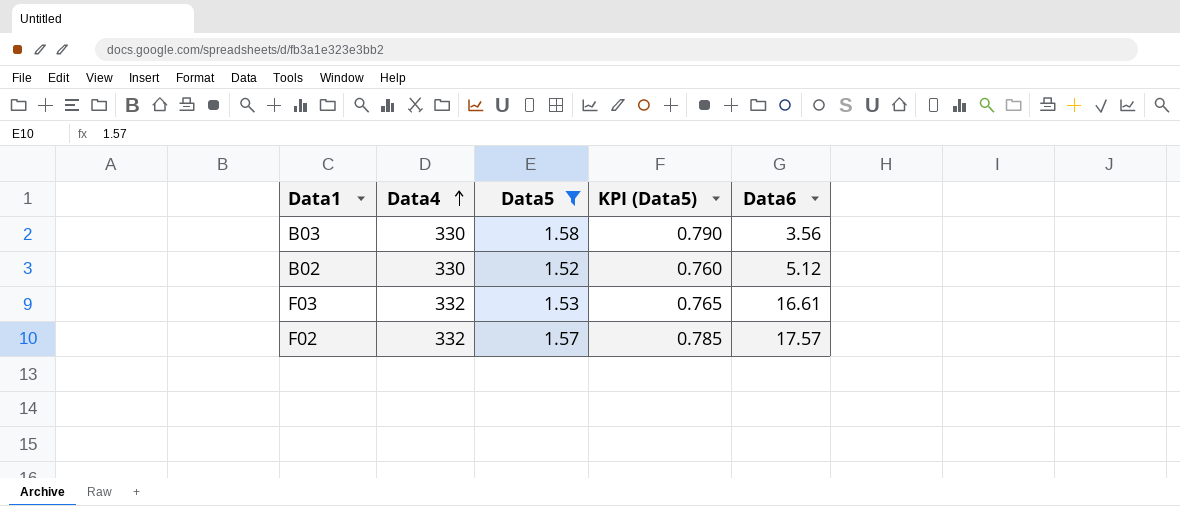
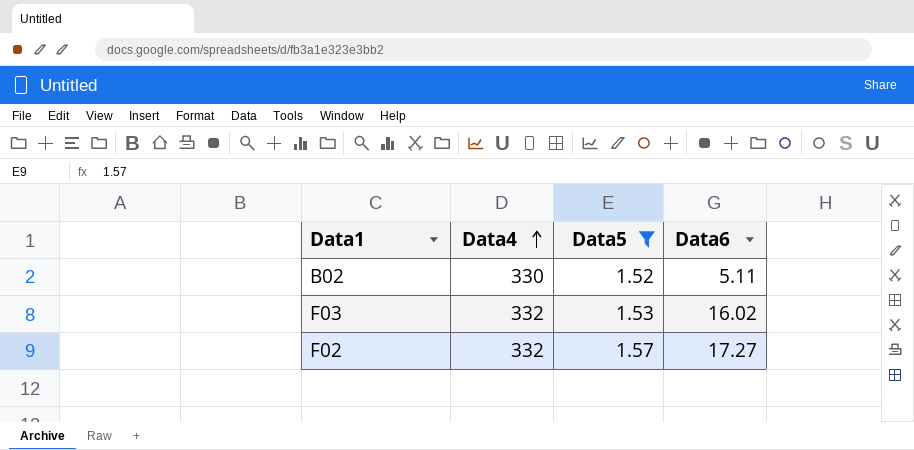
column KPI (Data5) | formula: [Data5] * 0.5 -> none
row B03: 330 | 1.58 | 0.790 | 3.56 -> none
B02 | Data6: 5.12 -> 5.11
F03 | Data6: 16.61 -> 16.02
F02 | Data6: 17.57 -> 17.27

